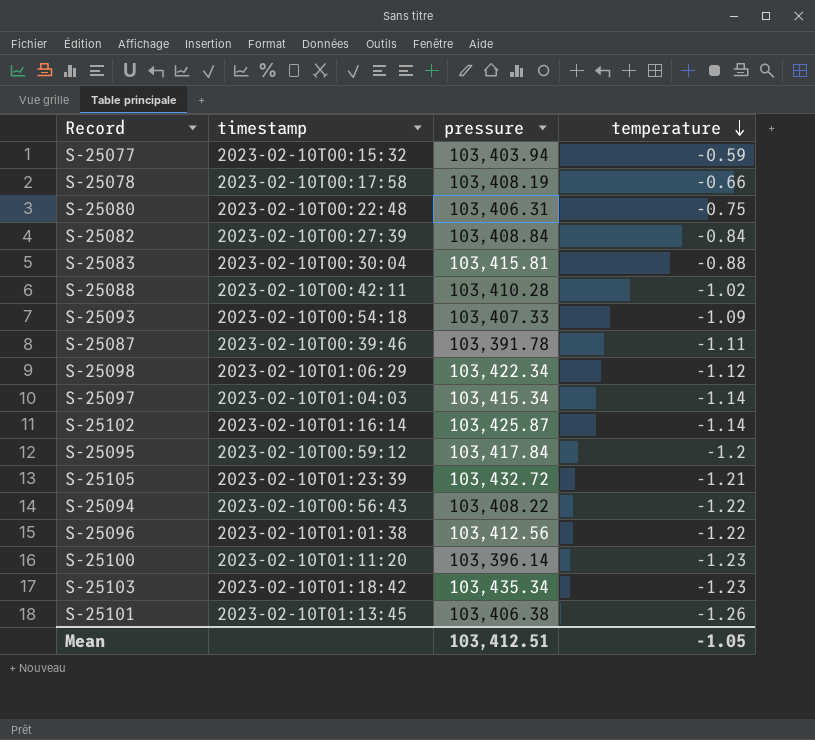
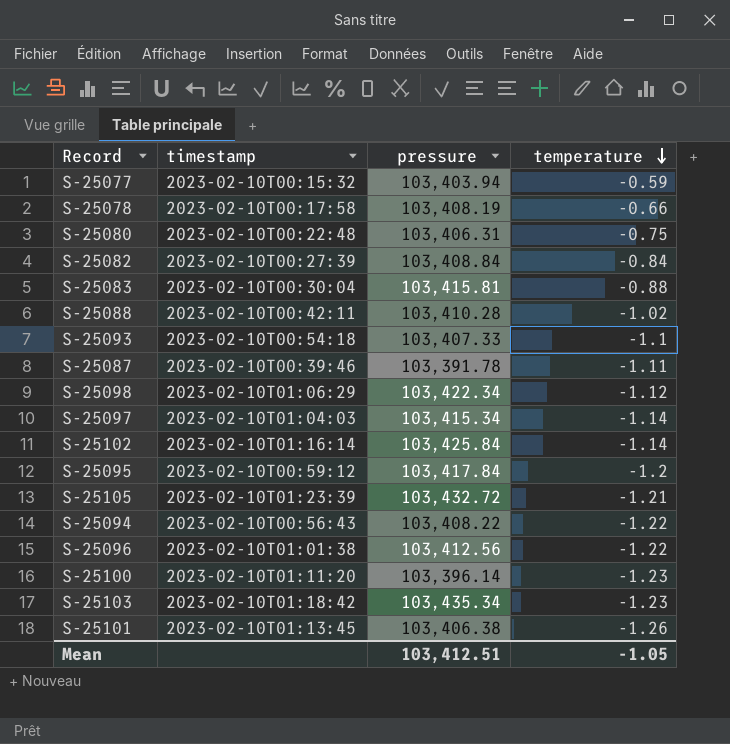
S-25093 | temperature: -1.09 -> -1.1
S-25102 | pressure: 103,425.87 -> 103,425.84

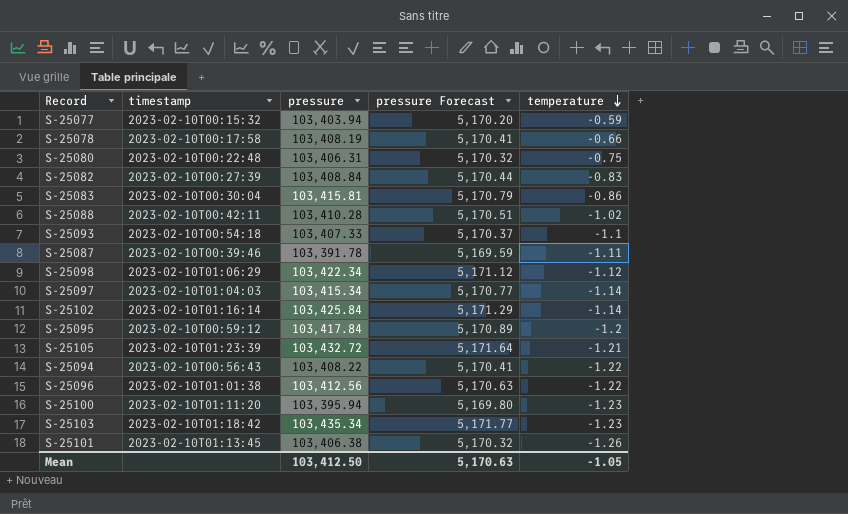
column pressure Forecast | formula: none -> [pressure] * 0.05
S-25082 | temperature: -0.84 -> -0.83
S-25083 | temperature: -0.88 -> -0.86
S-25100 | pressure: 103,396.14 -> 103,395.94
Mean | pressure: 103,412.51 -> 103,412.50

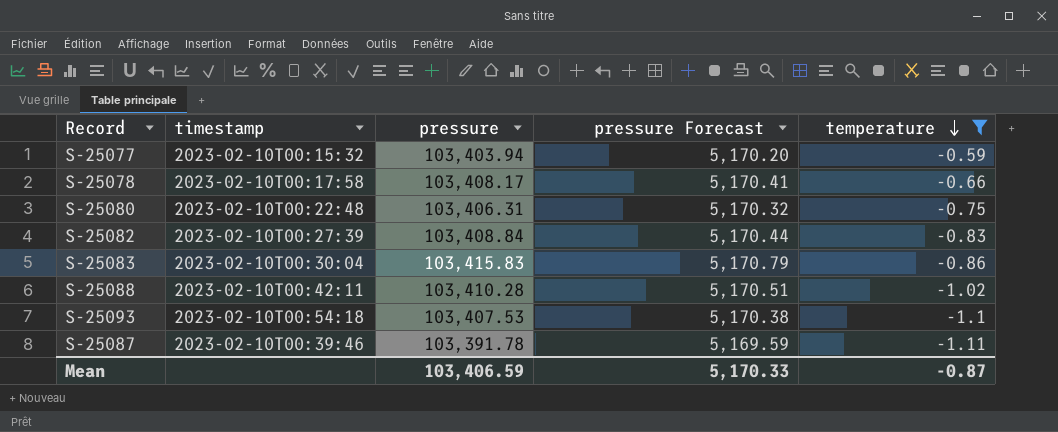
filter: none -> temperature >= -1.11
S-25078 | pressure: 103,408.19 -> 103,408.17
S-25083 | pressure: 103,415.81 -> 103,415.83
S-25093 | pressure: 103,407.33 -> 103,407.53
S-25093 | pressure Forecast: 5,170.37 -> 5,170.38
Mean | pressure: 103,412.50 -> 103,406.59
Mean | pressure Forecast: 5,170.63 -> 5,170.33
Mean | temperature: -1.05 -> -0.87

